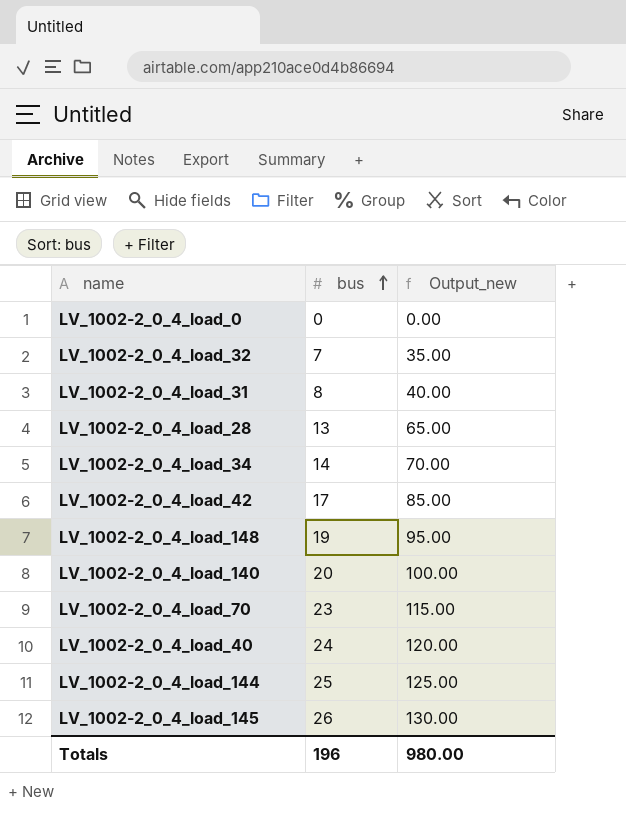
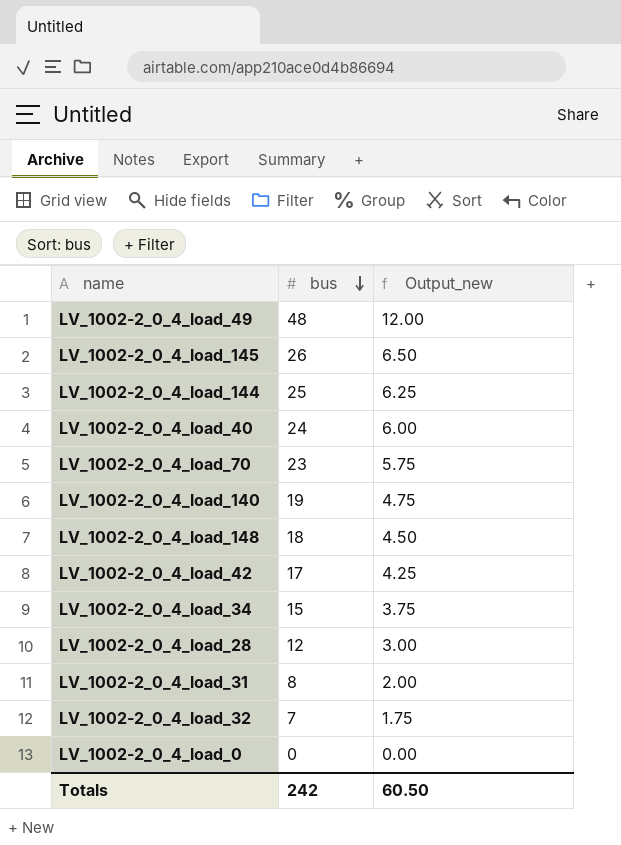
row order: bus ascending -> bus descending
column Output_new | formula: [bus] * 5 -> [bus] * 0.25
row LV_1002-2_0_4_load_49: none -> 48 | 12.00
LV_1002-2_0_4_load_140 | bus: 20 -> 19
LV_1002-2_0_4_load_148 | bus: 19 -> 18
LV_1002-2_0_4_load_34 | bus: 14 -> 15
LV_1002-2_0_4_load_28 | bus: 13 -> 12
Totals | bus: 196 -> 242
Totals | Output_new: 980.00 -> 60.50

